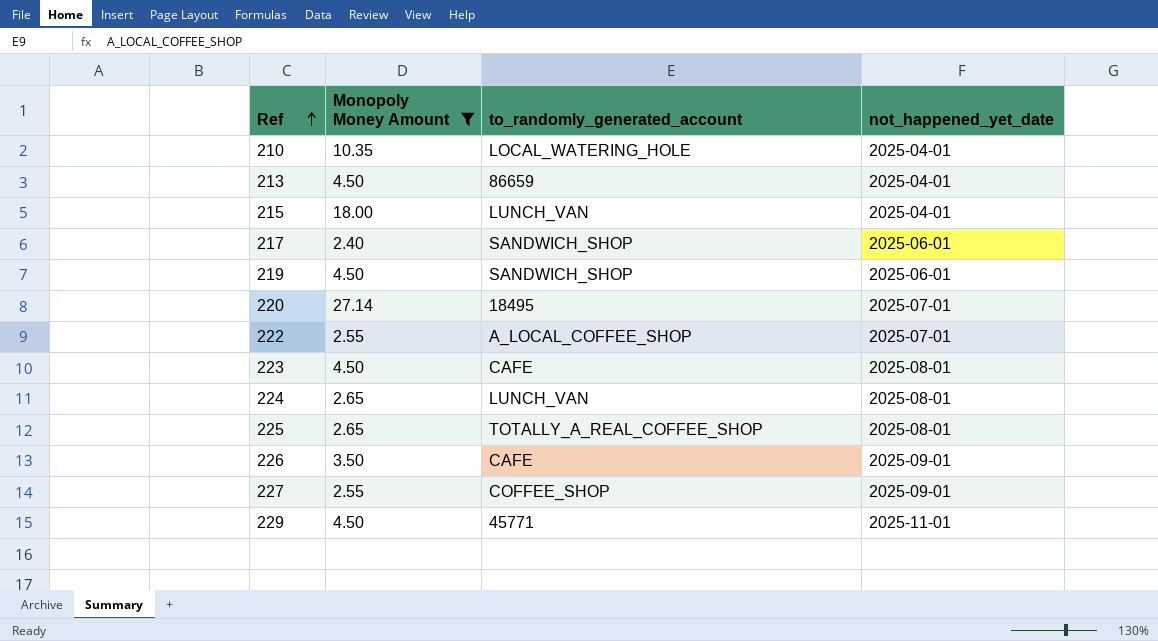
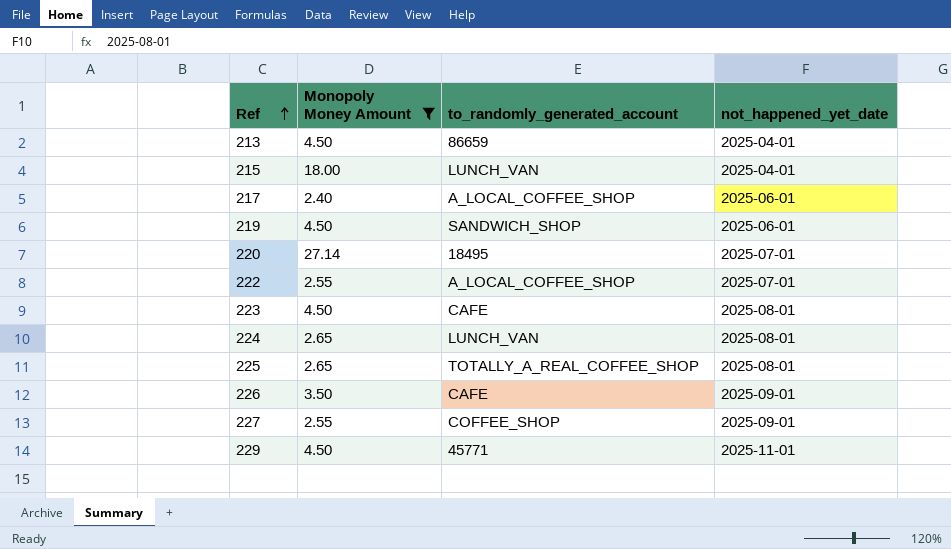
row 210: 10.35 | LOCAL_WATERING_HOLE | 2025-04-01 -> none
217 | to_randomly_generated_account: SANDWICH_SHOP -> A_LOCAL_COFFEE_SHOP

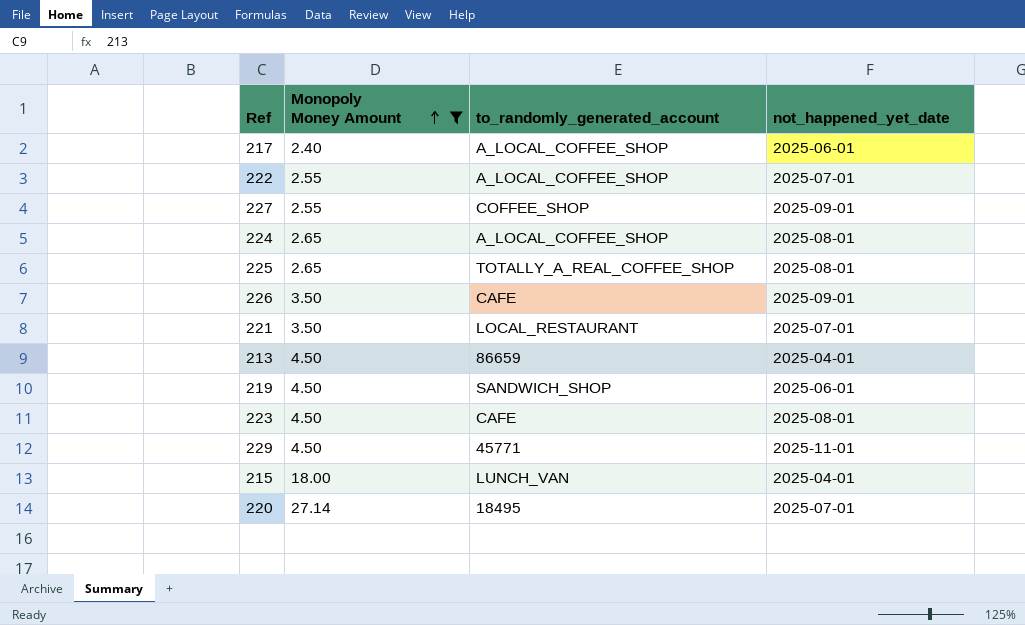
row order: Ref ascending -> Monopoly Money Amount ascending
224 | to_randomly_generated_account: LUNCH_VAN -> A_LOCAL_COFFEE_SHOP
row 221: none -> 3.50 | LOCAL_RESTAURANT | 2025-07-01

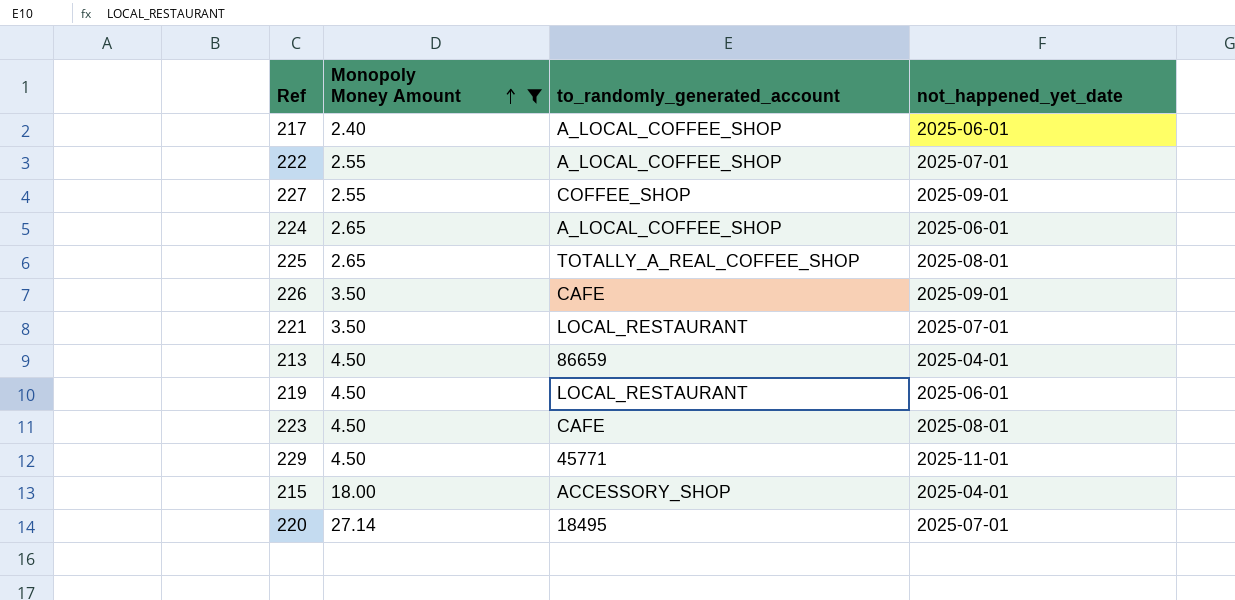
224 | not_happened_yet_date: 2025-08-01 -> 2025-06-01
219 | to_randomly_generated_account: SANDWICH_SHOP -> LOCAL_RESTAURANT
215 | to_randomly_generated_account: LUNCH_VAN -> ACCESSORY_SHOP

